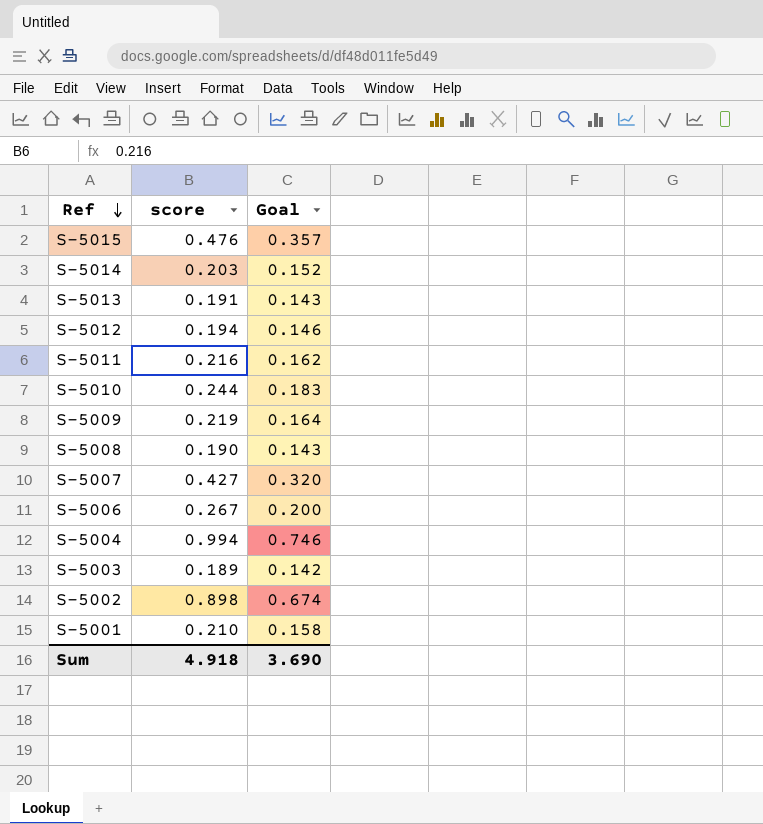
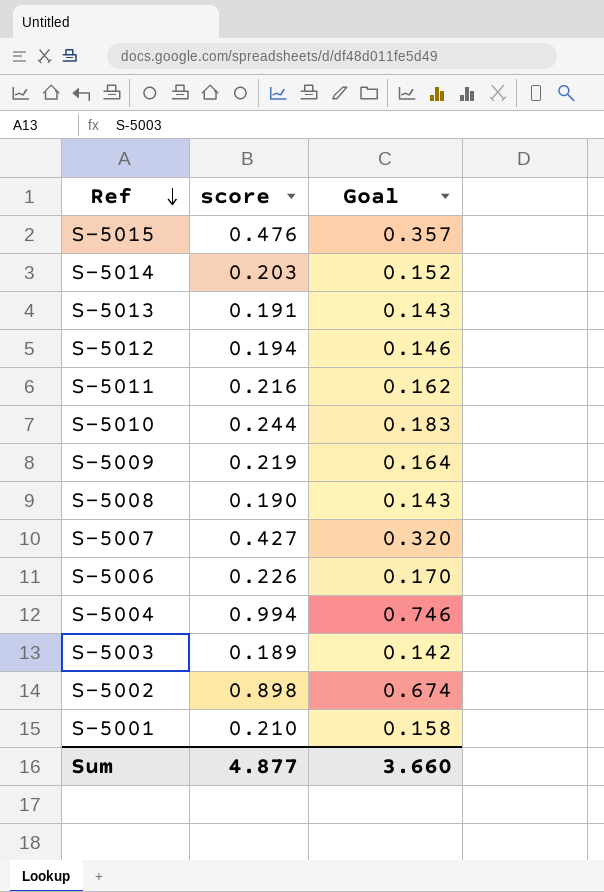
S-5006 | score: 0.267 -> 0.226
S-5006 | Goal: 0.200 -> 0.170
Sum | score: 4.918 -> 4.877
Sum | Goal: 3.690 -> 3.660

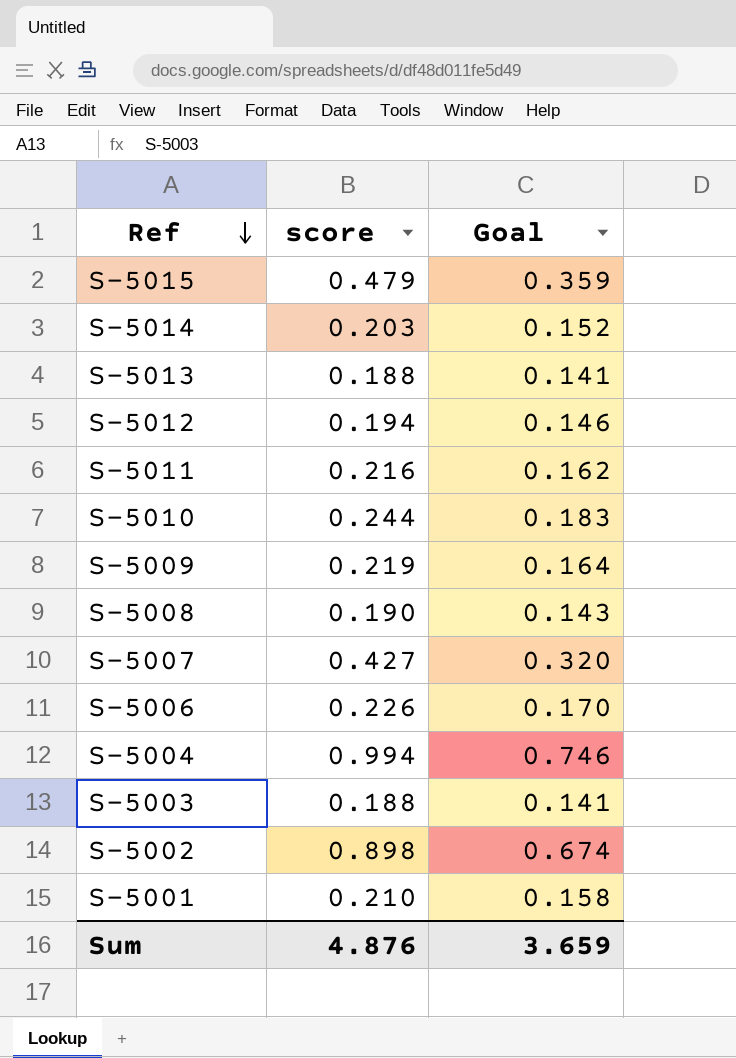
S-5015 | score: 0.476 -> 0.479
S-5015 | Goal: 0.357 -> 0.359
S-5013 | score: 0.191 -> 0.188
S-5013 | Goal: 0.143 -> 0.141
S-5003 | score: 0.189 -> 0.188
S-5003 | Goal: 0.142 -> 0.141
Sum | score: 4.877 -> 4.876
Sum | Goal: 3.660 -> 3.659

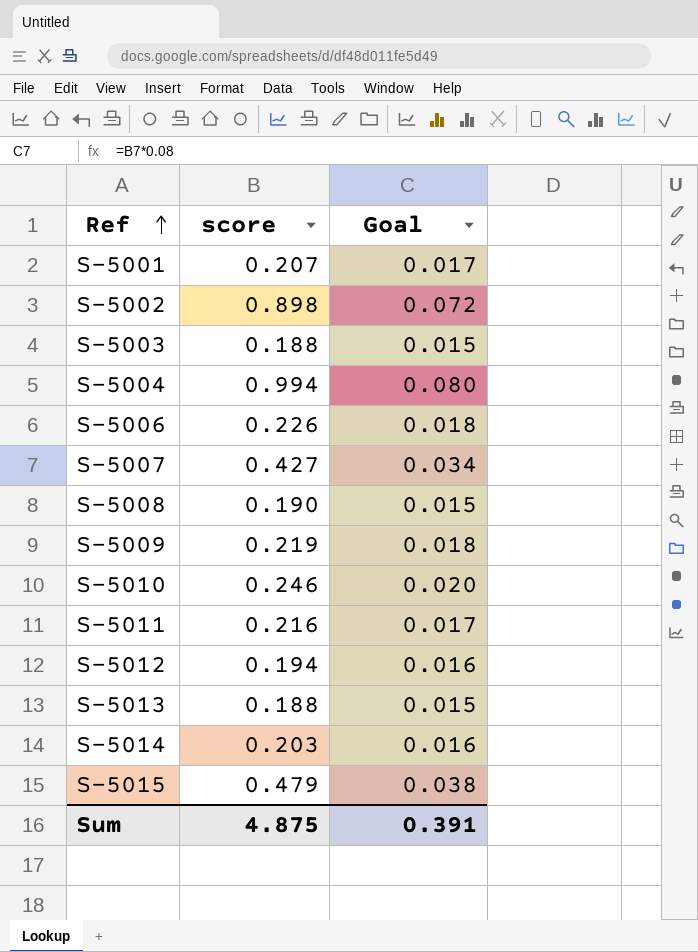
row order: Ref descending -> Ref ascending
column Goal | formula: [score] * 0.75 -> [score] * 0.08
S-5001 | score: 0.210 -> 0.207
S-5010 | score: 0.244 -> 0.246
Sum | score: 4.876 -> 4.875
Sum | Goal: 3.659 -> 0.391

